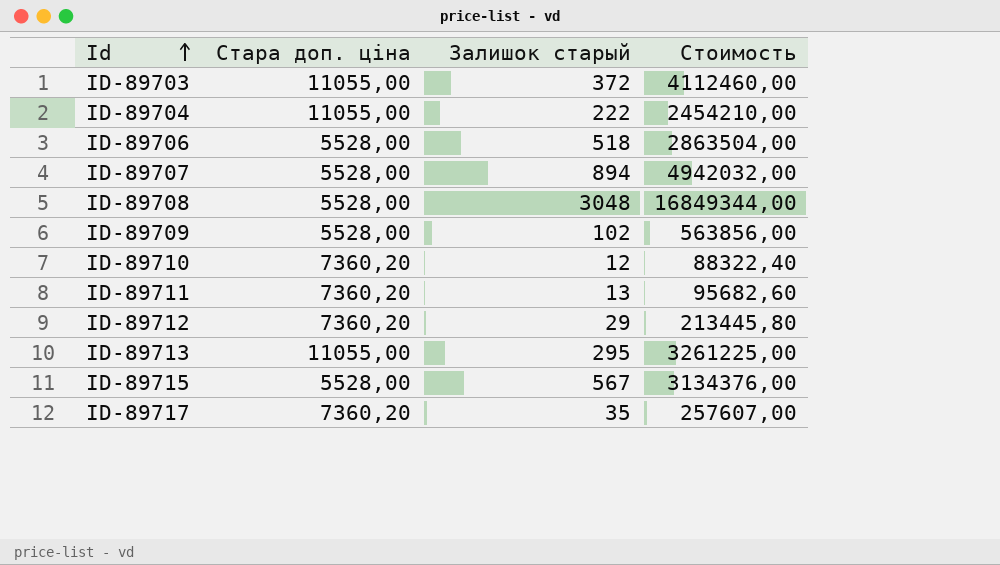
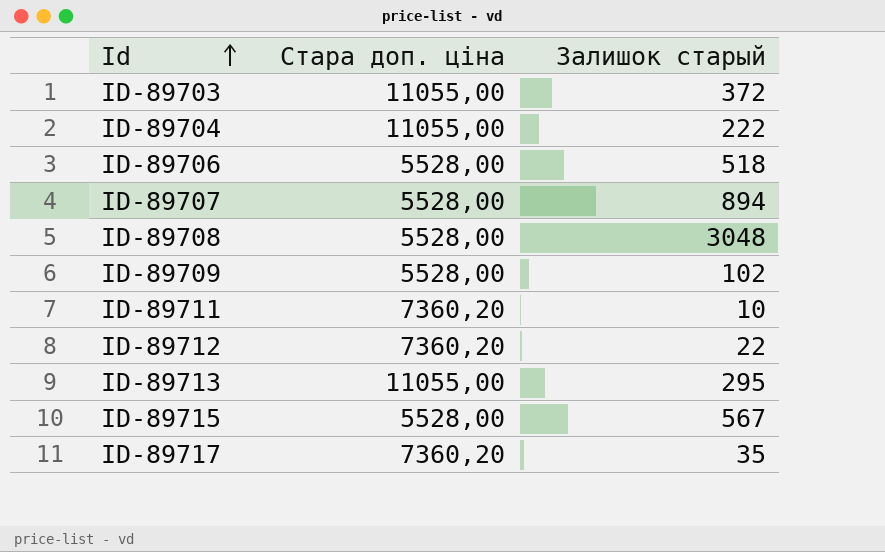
column Стоимость | formula: [Стара доп. ціна] * [Залишок старый] -> none
row ID-89710: 7360,20 | 12 | 88322,40 -> none
ID-89711 | Залишок старый: 13 -> 10
ID-89712 | Залишок старый: 29 -> 22

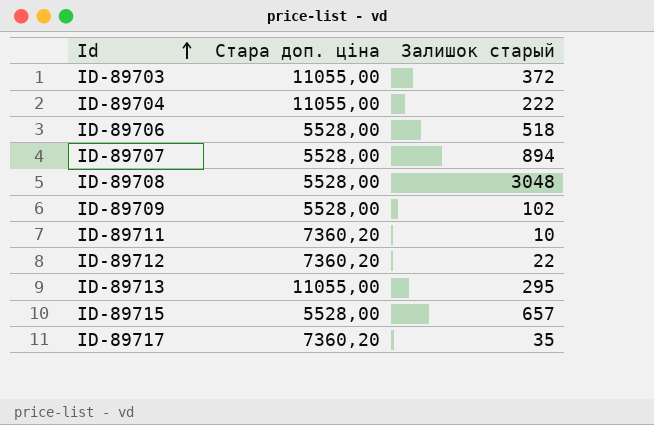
ID-89715 | Залишок старый: 567 -> 657

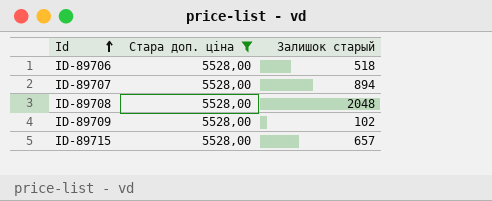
filter: none -> Стара доп. ціна = 5528,00
ID-89708 | Залишок старый: 3048 -> 2048

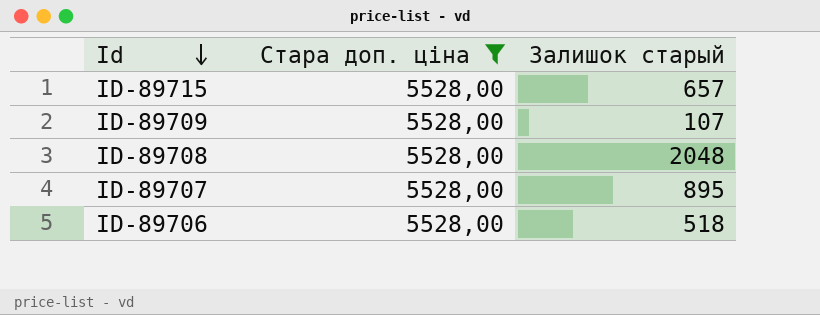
row order: Id ascending -> Id descending
ID-89709 | Залишок старый: 102 -> 107
ID-89707 | Залишок старый: 894 -> 895

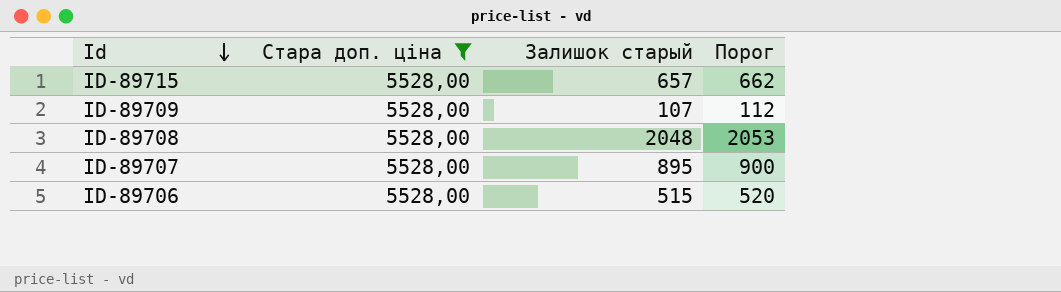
column Порог | formula: none -> [Залишок старый] + 5
ID-89706 | Залишок старый: 518 -> 515

